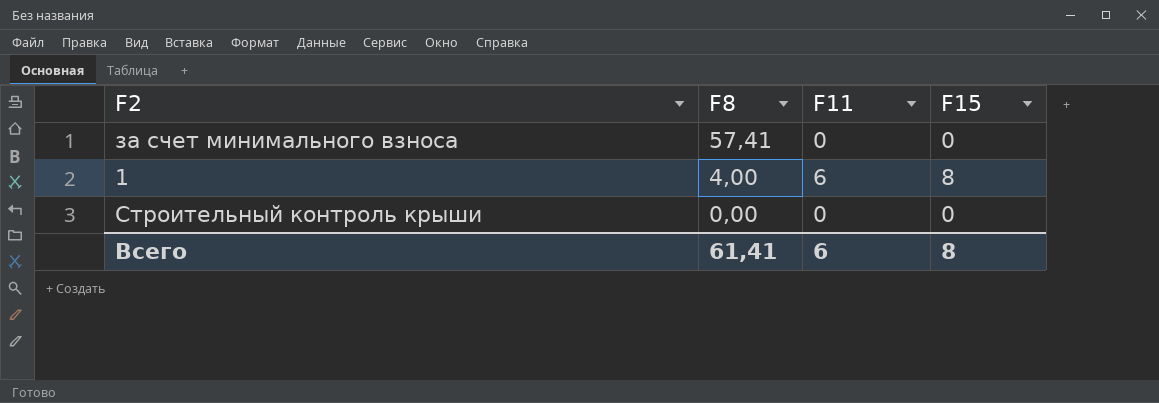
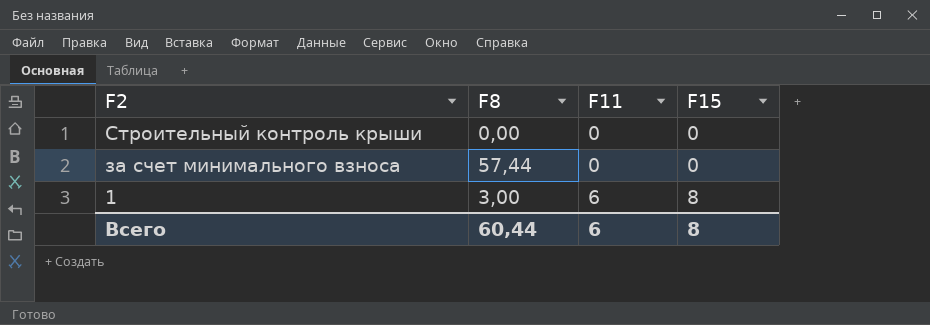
row order: F8 descending -> F2 descending
за счет минимального взноса | F8: 57,41 -> 57,44
1 | F8: 4,00 -> 3,00
Всего | F8: 61,41 -> 60,44

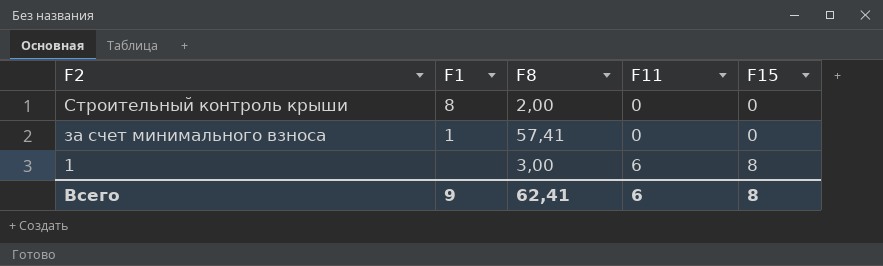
column F1 | position: none -> 2
Строительный контроль крыши | F8: 0,00 -> 2,00
за счет минимального взноса | F8: 57,44 -> 57,41
Всего | F8: 60,44 -> 62,41

